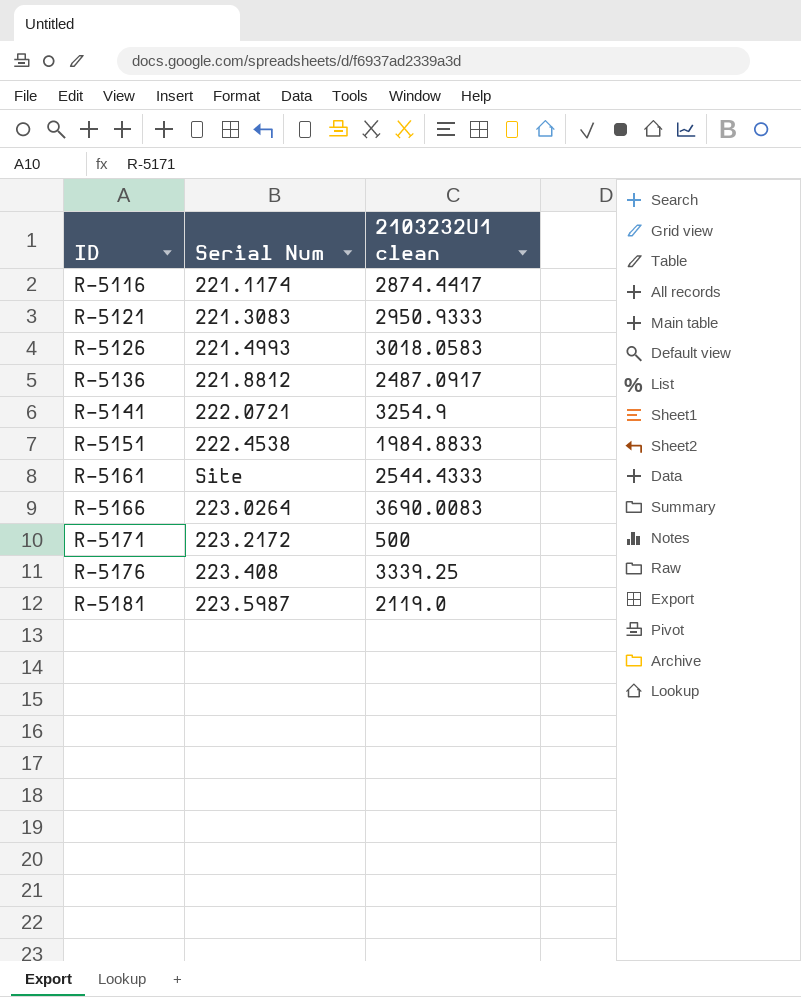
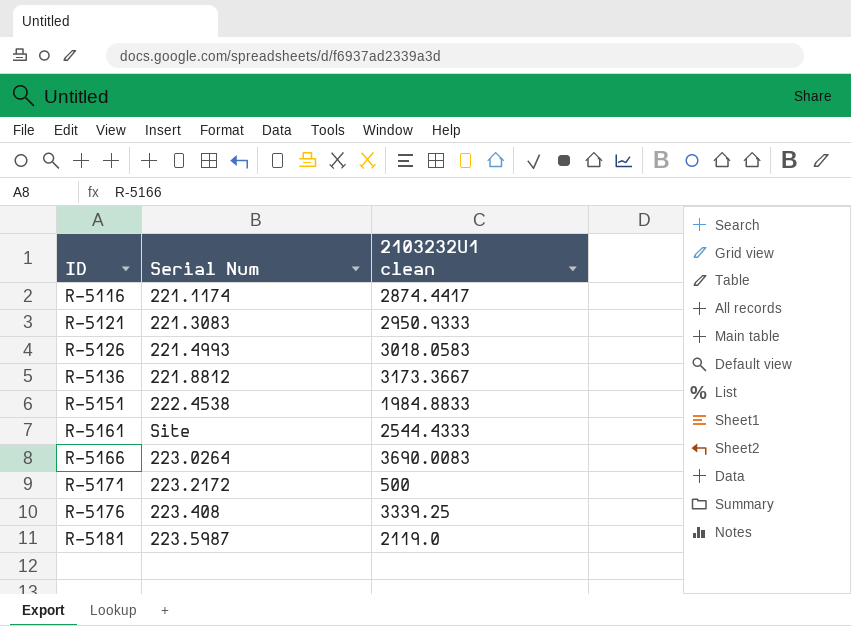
row R-5141: 222.0721 | 3254.9 -> none
R-5136 | 2103232U1 clean: 2487.0917 -> 3173.3667

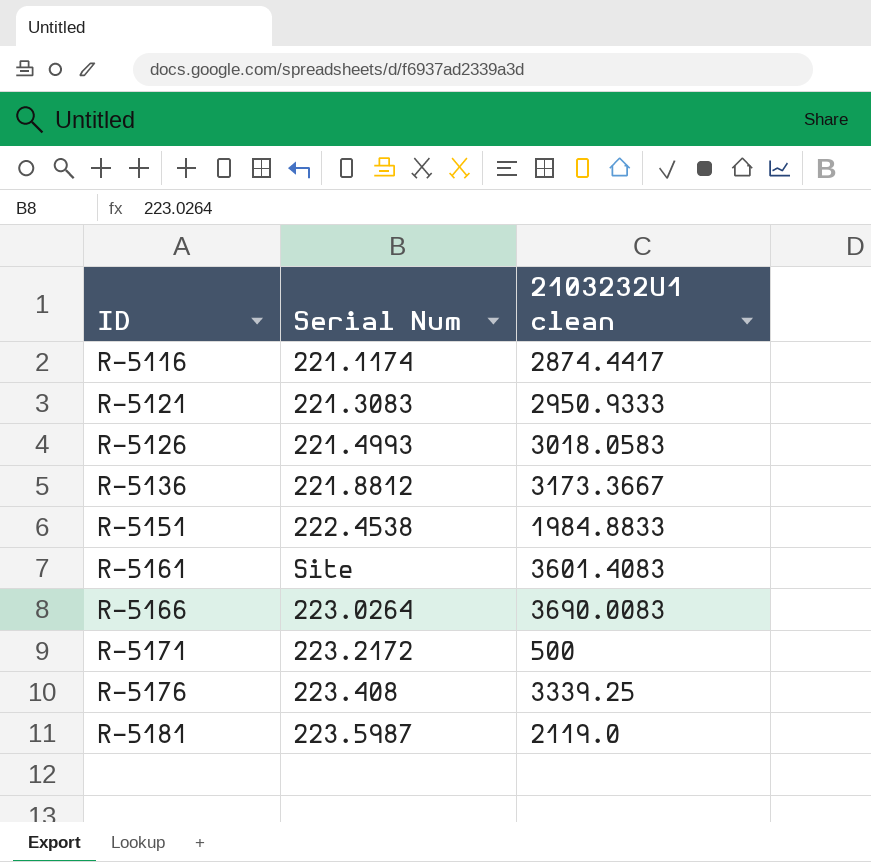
R-5161 | 2103232U1 clean: 2544.4333 -> 3601.4083

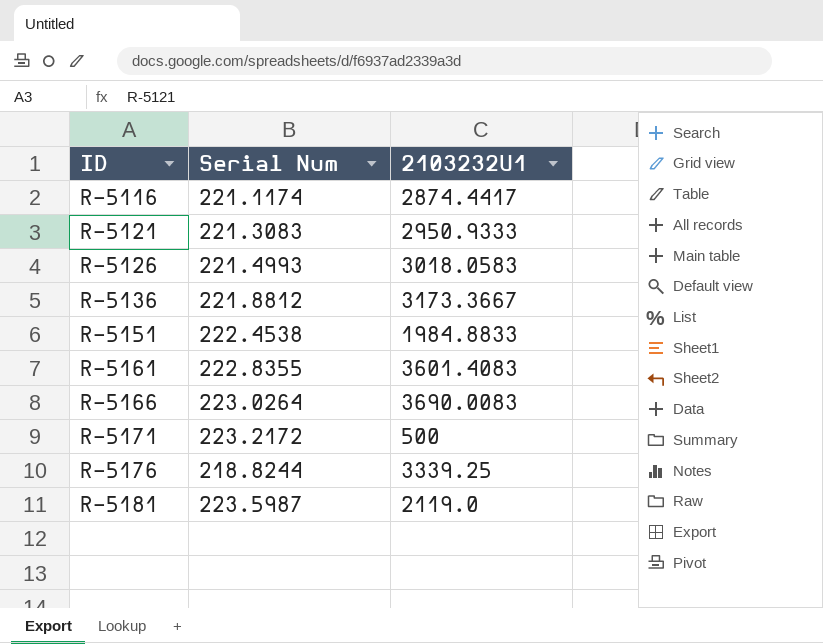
column name: 2103232U1 clean -> 2103232U1
R-5161 | Serial Num: Site -> 222.8355
R-5176 | Serial Num: 223.408 -> 218.8244

